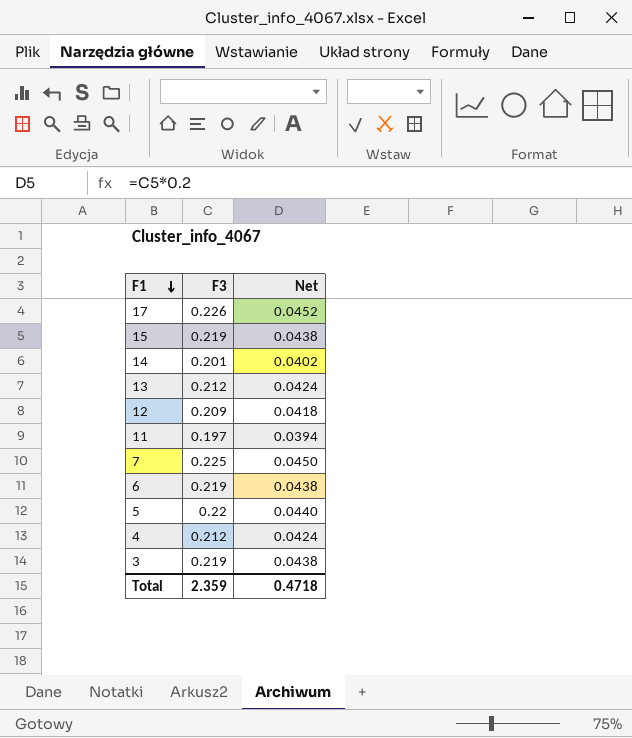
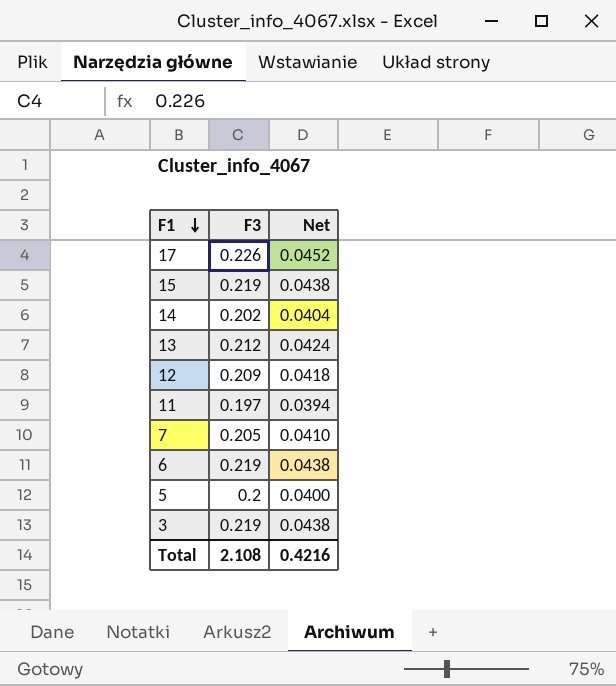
row 4: 0.212 | 0.0424 -> none
14 | F3: 0.201 -> 0.202
14 | Net: 0.0402 -> 0.0404
7 | F3: 0.225 -> 0.205
7 | Net: 0.0450 -> 0.0410
5 | F3: 0.22 -> 0.2
5 | Net: 0.0440 -> 0.0400
Total | F3: 2.359 -> 2.108
Total | Net: 0.4718 -> 0.4216

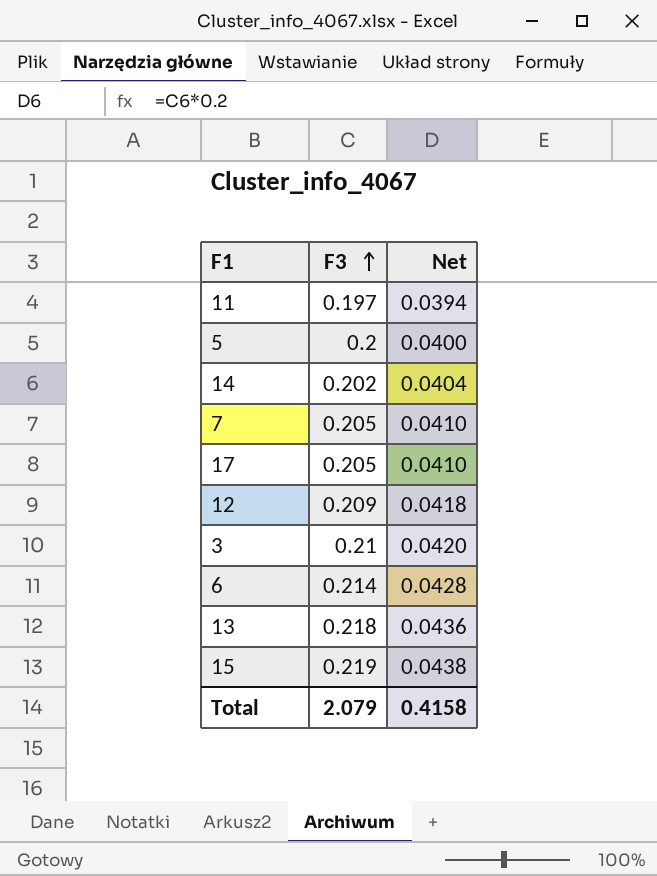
row order: F1 descending -> F3 ascending
17 | F3: 0.226 -> 0.205
17 | Net: 0.0452 -> 0.0410
3 | F3: 0.219 -> 0.21
3 | Net: 0.0438 -> 0.0420
6 | F3: 0.219 -> 0.214
6 | Net: 0.0438 -> 0.0428
13 | F3: 0.212 -> 0.218
13 | Net: 0.0424 -> 0.0436
Total | F3: 2.108 -> 2.079
Total | Net: 0.4216 -> 0.4158

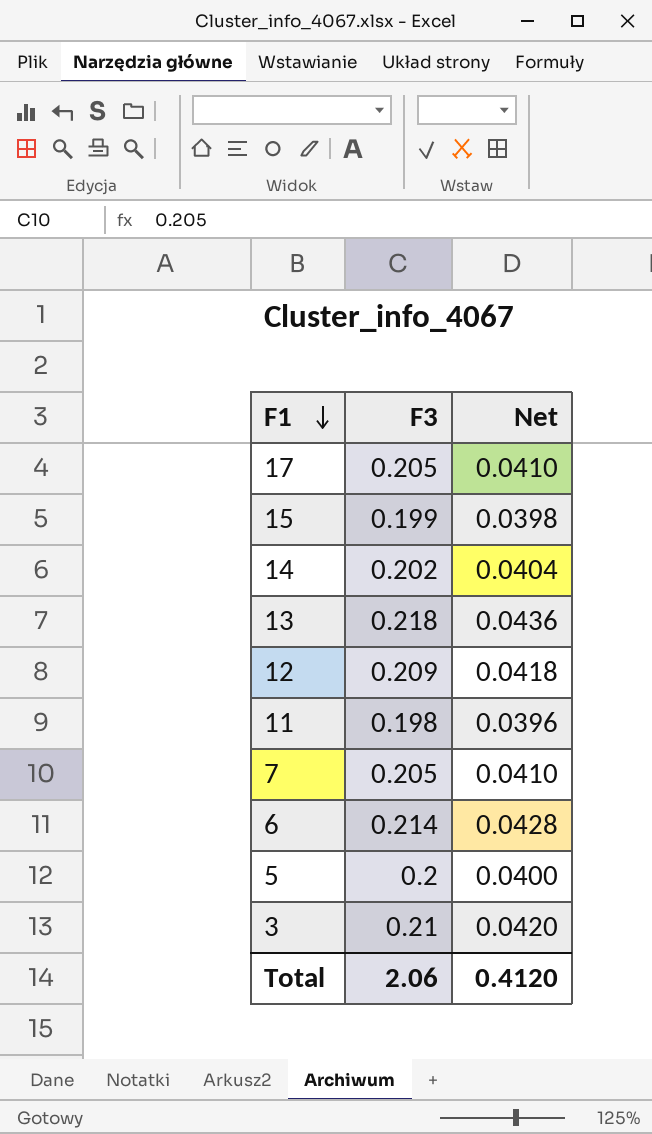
row order: F3 ascending -> F1 descending
15 | F3: 0.219 -> 0.199
15 | Net: 0.0438 -> 0.0398
11 | F3: 0.197 -> 0.198
11 | Net: 0.0394 -> 0.0396
Total | F3: 2.079 -> 2.06
Total | Net: 0.4158 -> 0.4120

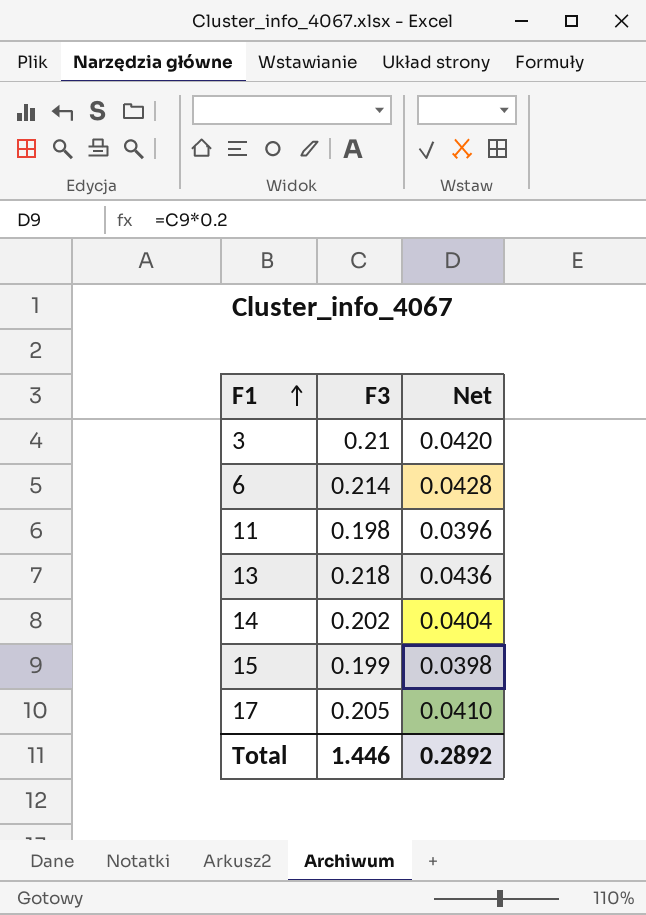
row order: F1 descending -> F1 ascending
row 12: 0.209 | 0.0418 -> none
row 7: 0.205 | 0.0410 -> none
row 5: 0.2 | 0.0400 -> none
Total | F3: 2.06 -> 1.446
Total | Net: 0.4120 -> 0.2892

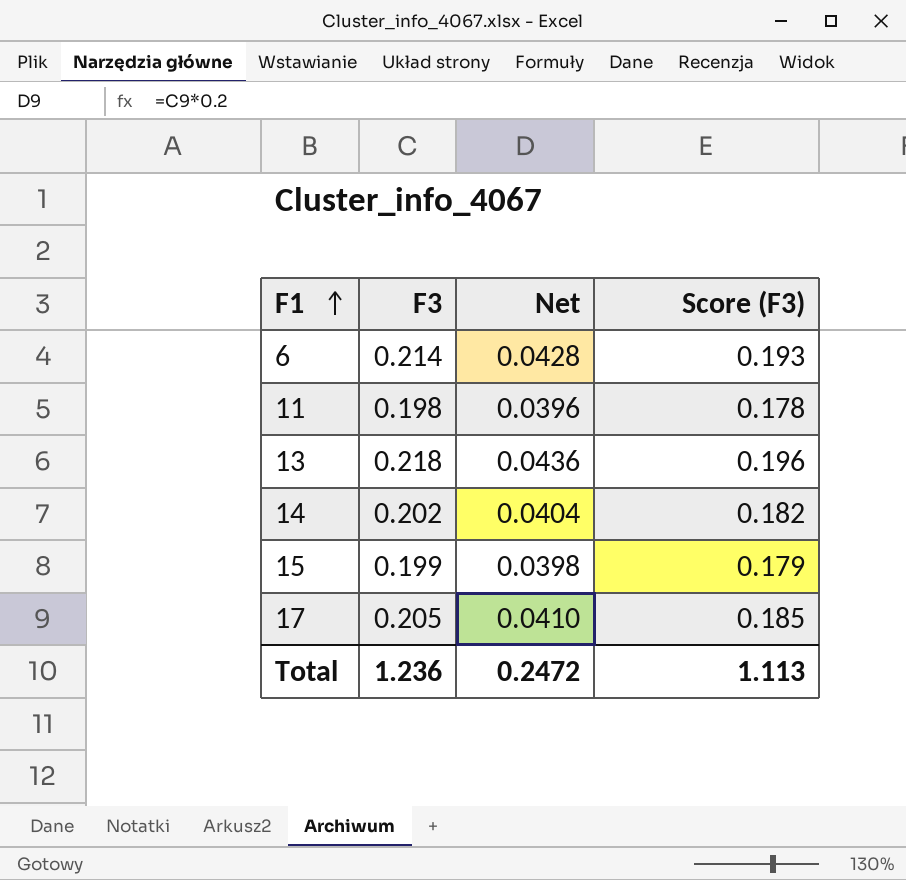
column Score (F3) | formula: none -> [F3] * 0.9
row 3: 0.21 | 0.0420 -> none
Total | F3: 1.446 -> 1.236
Total | Net: 0.2892 -> 0.2472

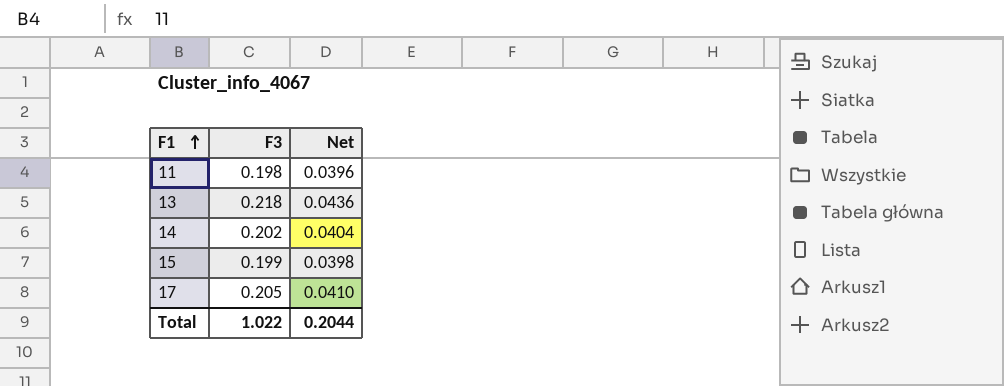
column Score (F3) | formula: [F3] * 0.9 -> none
row 6: 0.214 | 0.0428 | 0.193 -> none
Total | F3: 1.236 -> 1.022
Total | Net: 0.2472 -> 0.2044

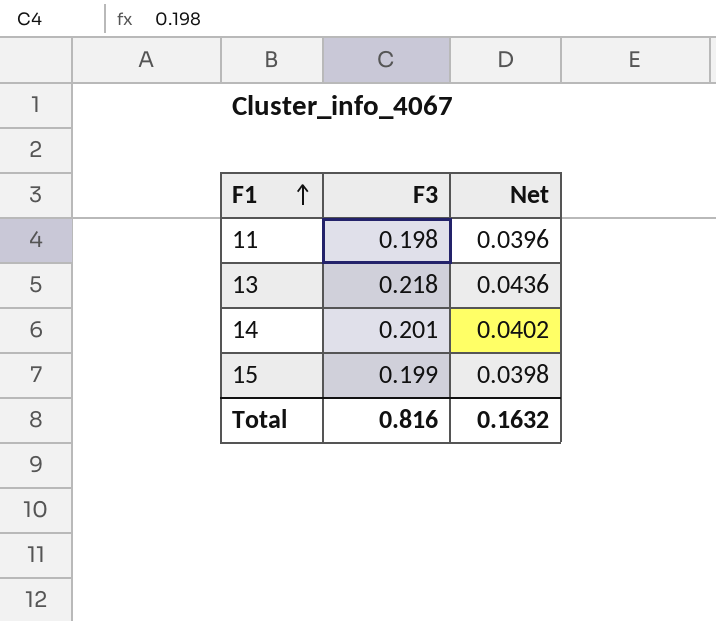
row 17: 0.205 | 0.0410 -> none
14 | F3: 0.202 -> 0.201
14 | Net: 0.0404 -> 0.0402
Total | F3: 1.022 -> 0.816
Total | Net: 0.2044 -> 0.1632

